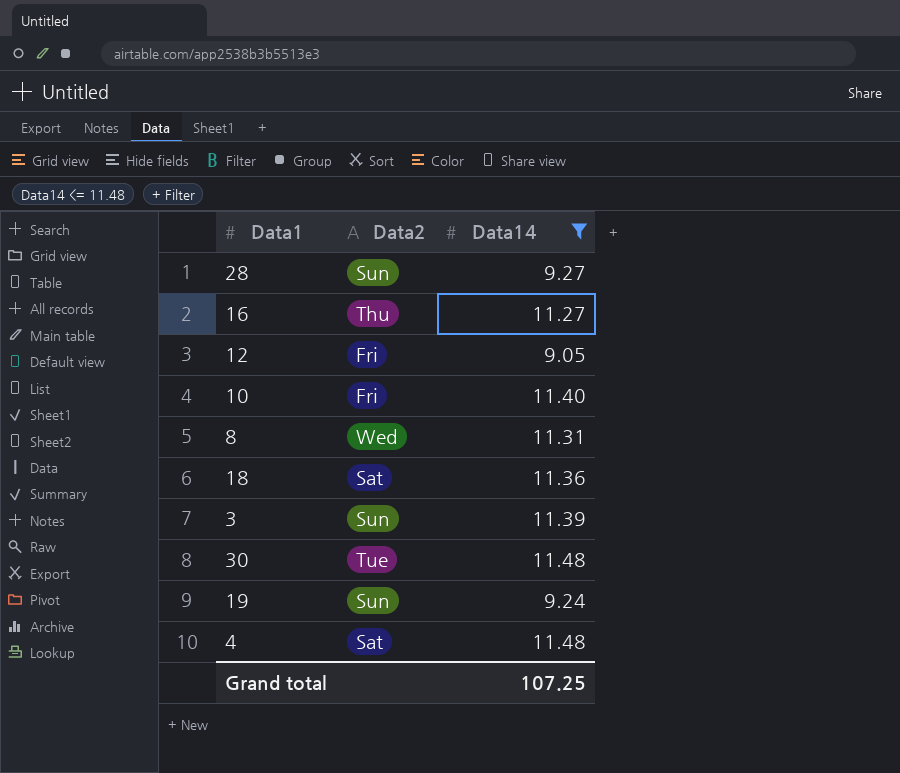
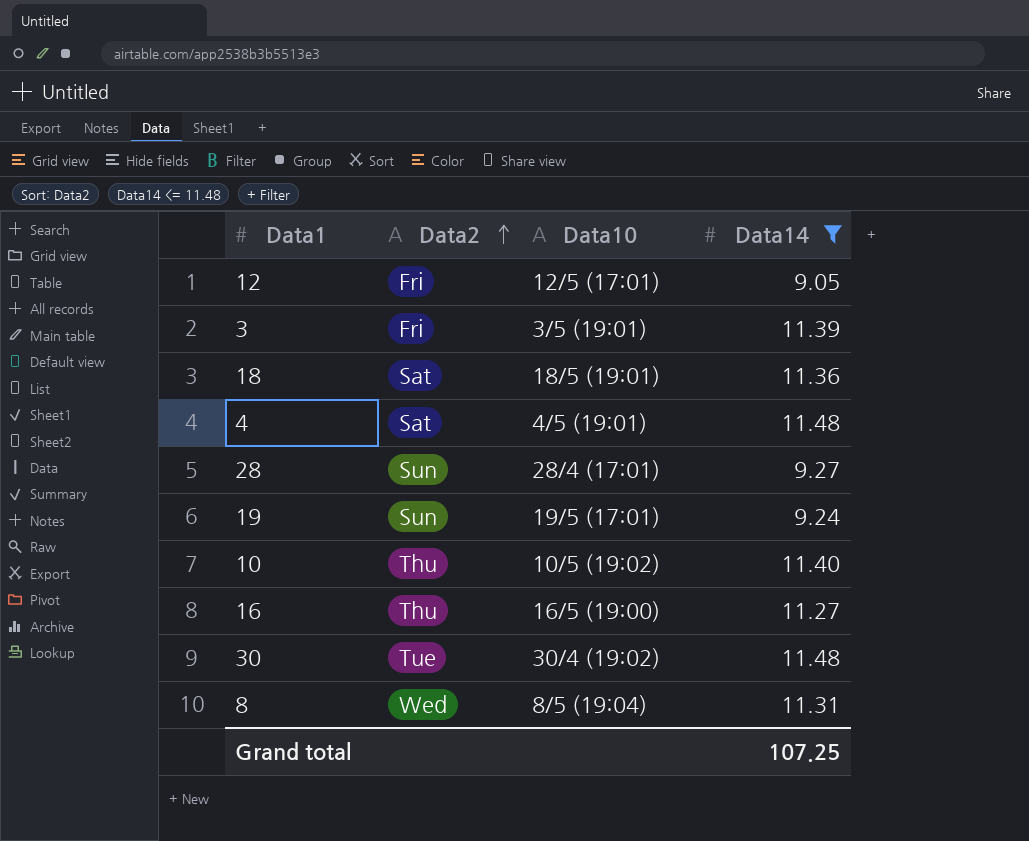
row order: none -> Data2 ascending
column Data10 | position: none -> 3
3 | Data2: Sun -> Fri
10 | Data2: Fri -> Thu

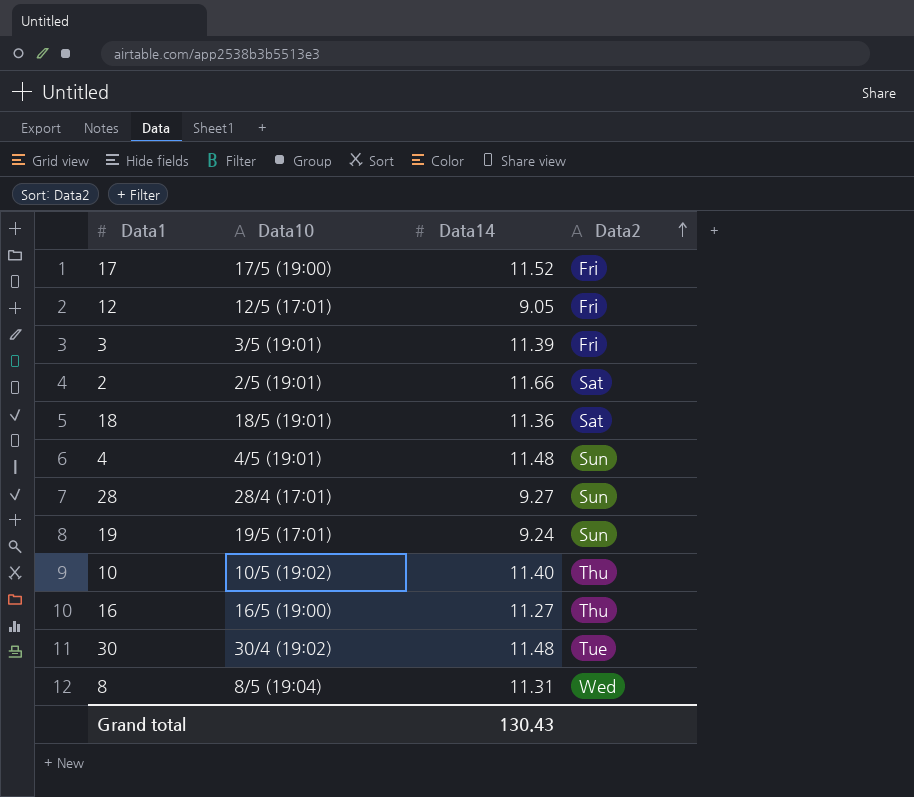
filter: Data14 <= 11.48 -> none
column Data2 | position: 2 -> 4
4 | Data2: Sat -> Sun
Grand total | Data14: 107.25 -> 130.43

